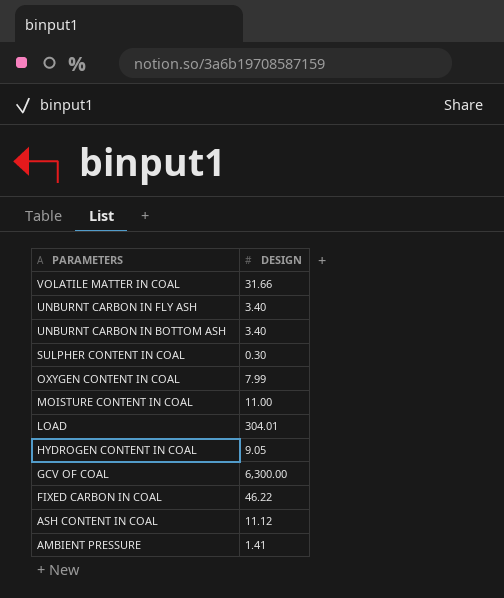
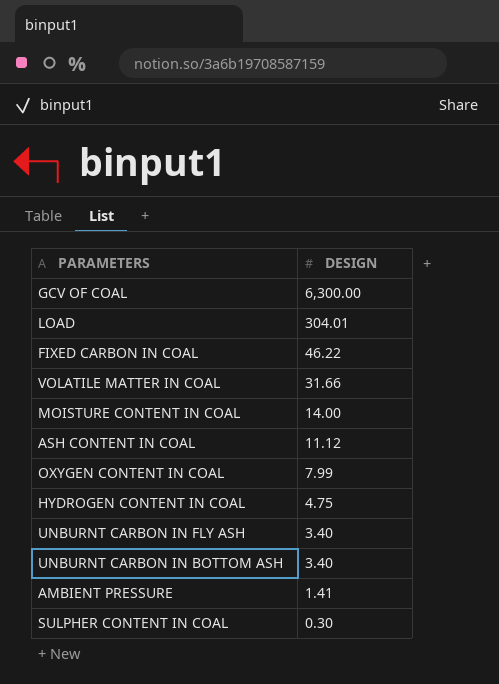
row order: PARAMETERS descending -> DESIGN descending
MOISTURE CONTENT IN COAL | DESIGN: 11.00 -> 14.00
HYDROGEN CONTENT IN COAL | DESIGN: 9.05 -> 4.75

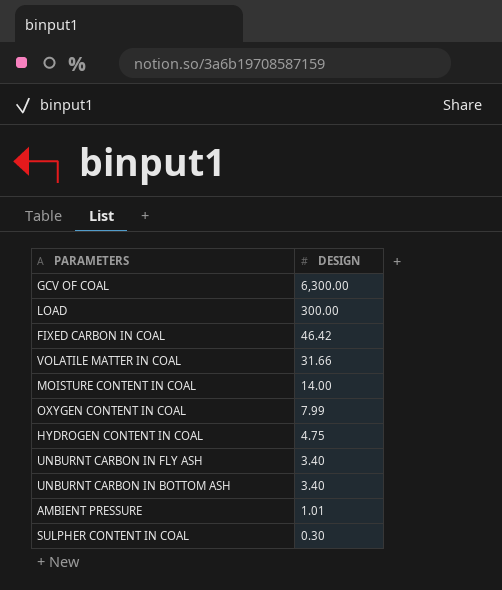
row ASH CONTENT IN COAL: 11.12 -> none
LOAD | DESIGN: 304.01 -> 300.00
FIXED CARBON IN COAL | DESIGN: 46.22 -> 46.42
AMBIENT PRESSURE | DESIGN: 1.41 -> 1.01

